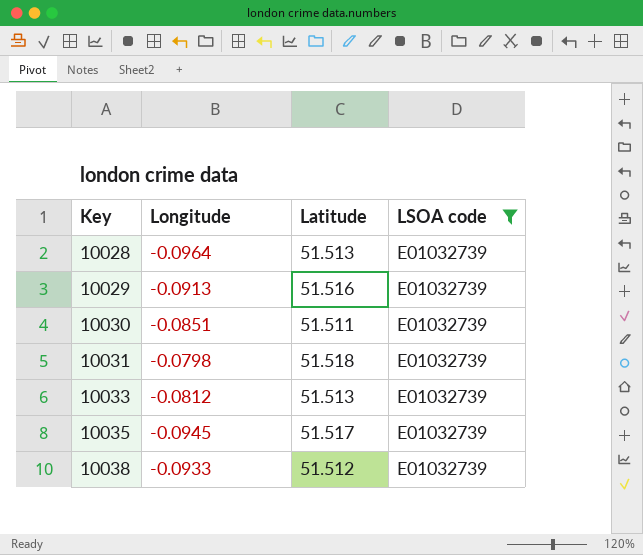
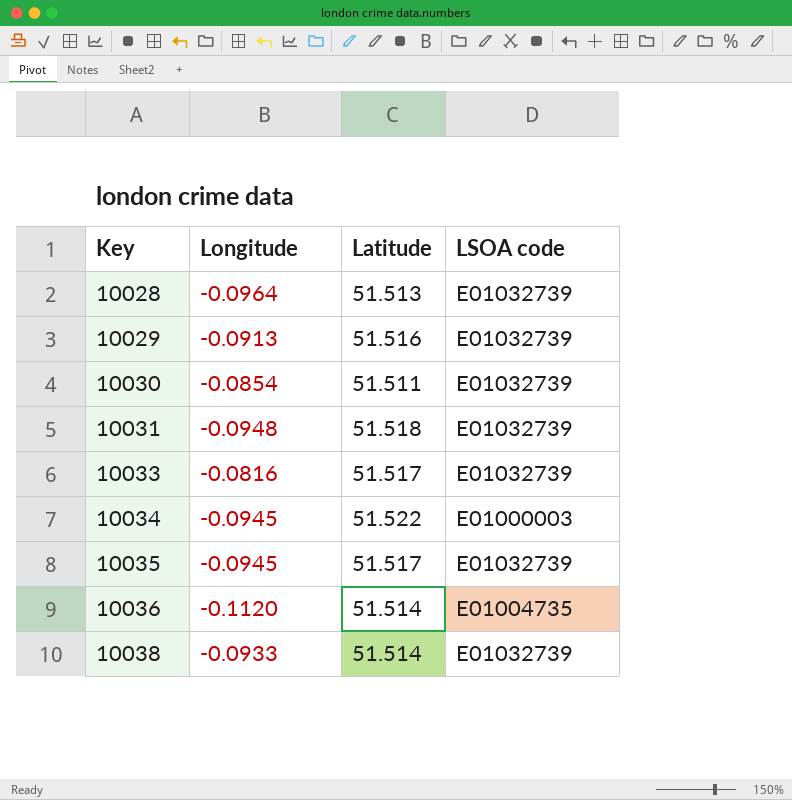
filter: LSOA code = E01032739 -> none
10030 | Longitude: -0.0851 -> -0.0854
10031 | Longitude: -0.0798 -> -0.0948
10033 | Longitude: -0.0812 -> -0.0816
10033 | Latitude: 51.513 -> 51.517
10038 | Latitude: 51.512 -> 51.514

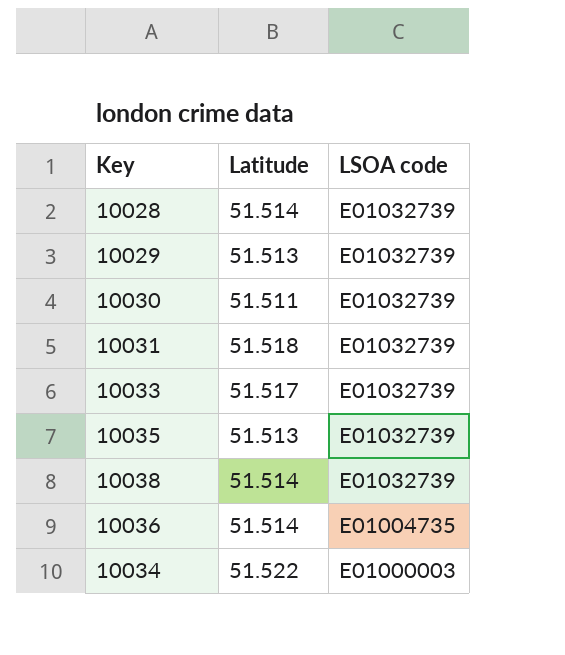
row order: Key ascending -> LSOA code descending
column Longitude | position: 2 -> none
10028 | Latitude: 51.513 -> 51.514
10029 | Latitude: 51.516 -> 51.513
10035 | Latitude: 51.517 -> 51.513

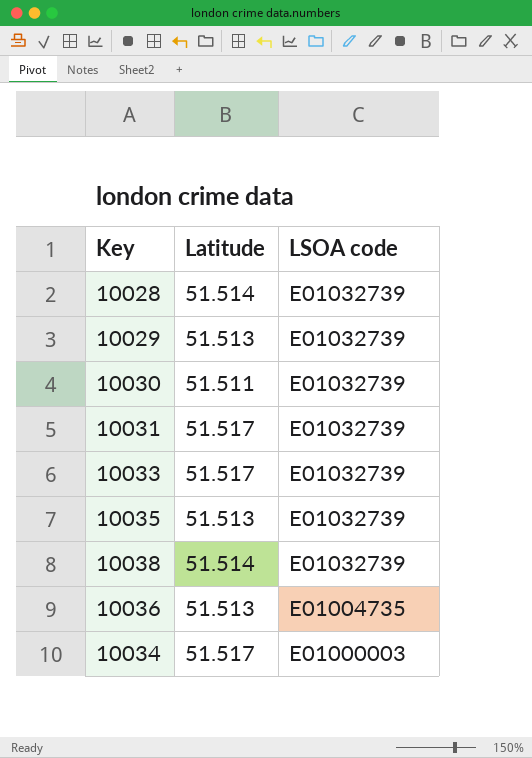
10031 | Latitude: 51.518 -> 51.517
10036 | Latitude: 51.514 -> 51.513
10034 | Latitude: 51.522 -> 51.517

